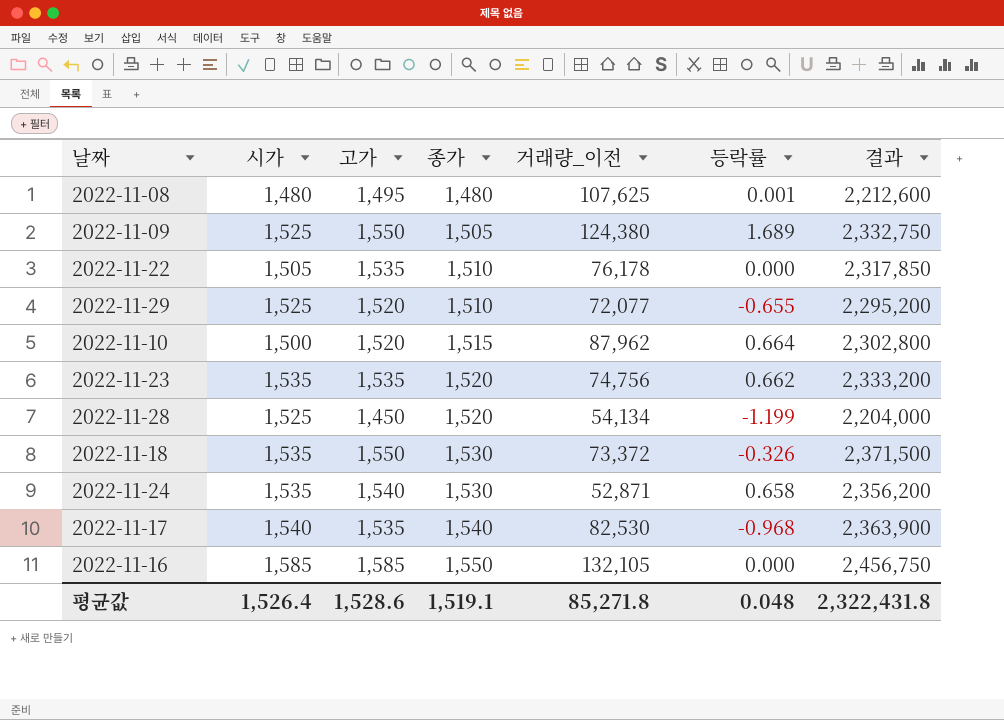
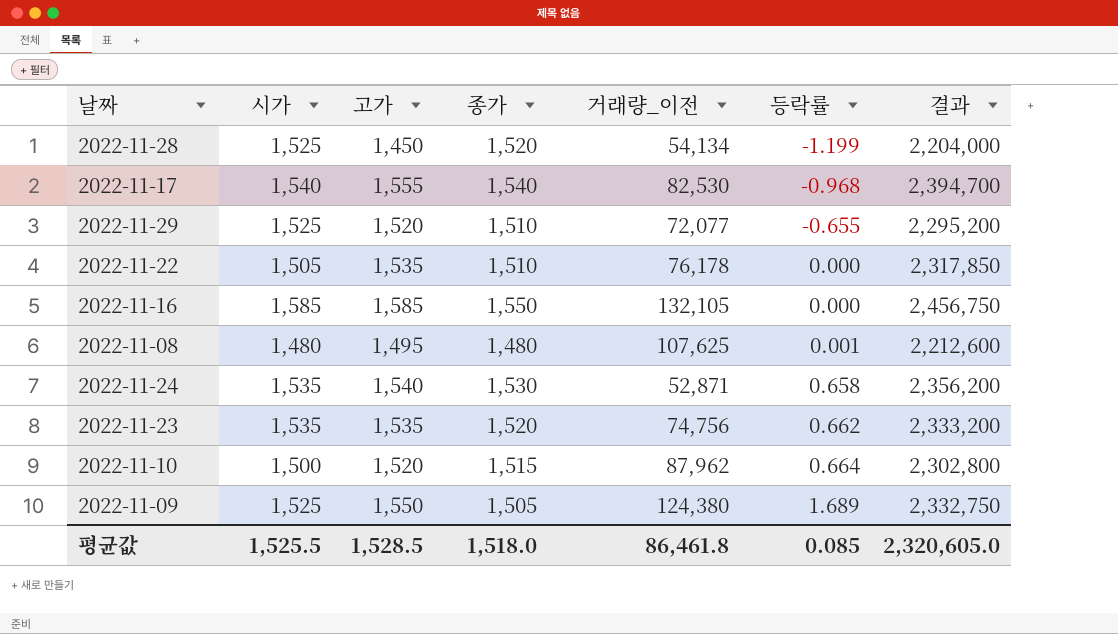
row order: 종가 ascending -> 등락률 ascending
row 2022-11-18: 1,535 | 1,550 | 1,530 | 73,372 | -0.326 | 2,371,500 -> none
2022-11-17 | 고가: 1,535 -> 1,555
2022-11-17 | 결과: 2,363,900 -> 2,394,700
평균값 | 시가: 1,526.4 -> 1,525.5
평균값 | 고가: 1,528.6 -> 1,528.5
평균값 | 종가: 1,519.1 -> 1,518.0
평균값 | 거래량_이전: 85,271.8 -> 86,461.8
평균값 | 등락률: 0.048 -> 0.085
평균값 | 결과: 2,322,431.8 -> 2,320,605.0

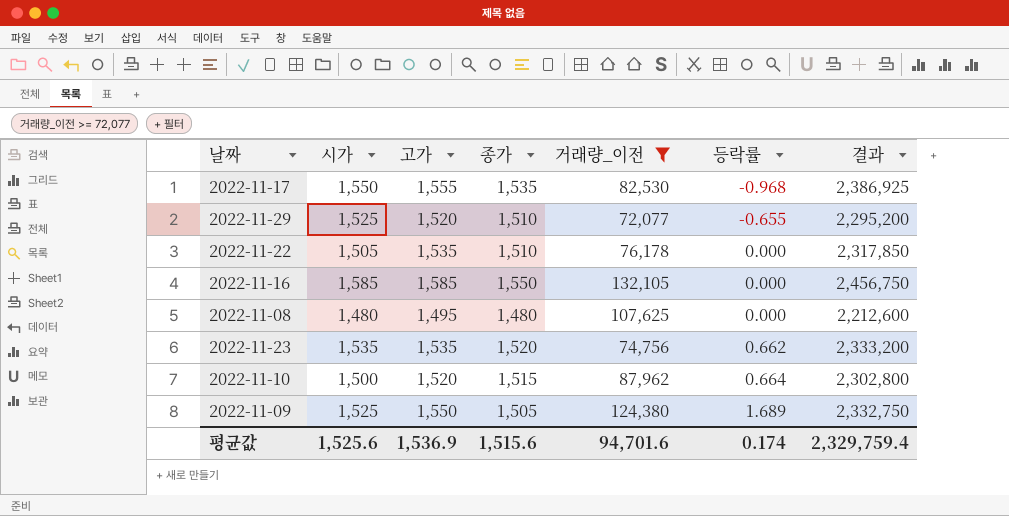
filter: none -> 거래량_이전 >= 72,077
2022-11-17 | 시가: 1,540 -> 1,550
2022-11-17 | 종가: 1,540 -> 1,535
2022-11-17 | 결과: 2,394,700 -> 2,386,925
2022-11-08 | 등락률: 0.001 -> 0.000
평균값 | 시가: 1,525.5 -> 1,525.6
평균값 | 고가: 1,528.5 -> 1,536.9
평균값 | 종가: 1,518.0 -> 1,515.6
평균값 | 거래량_이전: 86,461.8 -> 94,701.6
평균값 | 등락률: 0.085 -> 0.174
평균값 | 결과: 2,320,605.0 -> 2,329,759.4

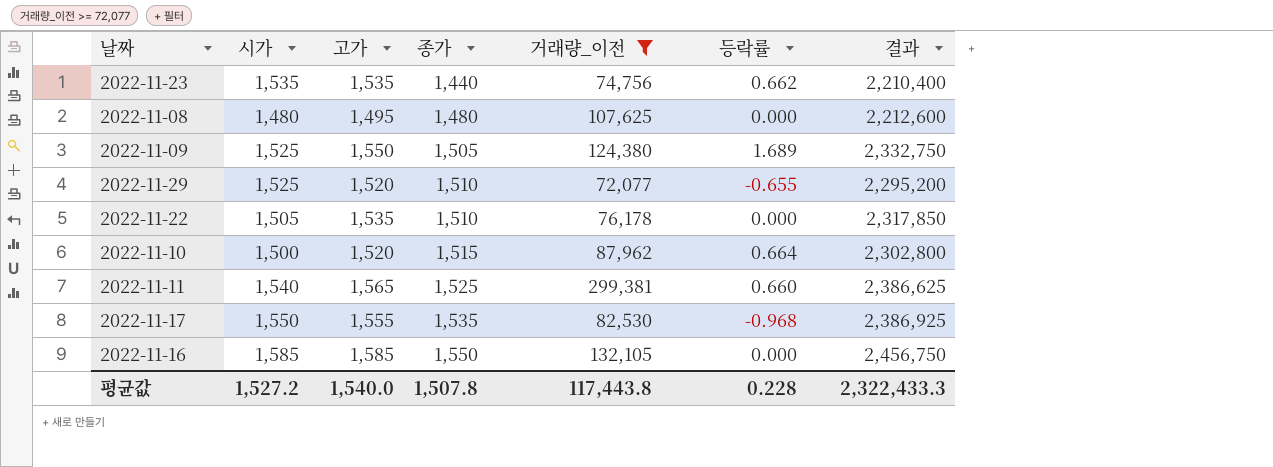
row order: 등락률 ascending -> 종가 ascending
2022-11-23 | 종가: 1,520 -> 1,440
2022-11-23 | 결과: 2,333,200 -> 2,210,400
row 2022-11-11: none -> 1,540 | 1,565 | 1,525 | 299,381 | 0.660 | 2,386,625
평균값 | 시가: 1,525.6 -> 1,527.2
평균값 | 고가: 1,536.9 -> 1,540.0
평균값 | 종가: 1,515.6 -> 1,507.8
평균값 | 거래량_이전: 94,701.6 -> 117,443.8
평균값 | 등락률: 0.174 -> 0.228
평균값 | 결과: 2,329,759.4 -> 2,322,433.3

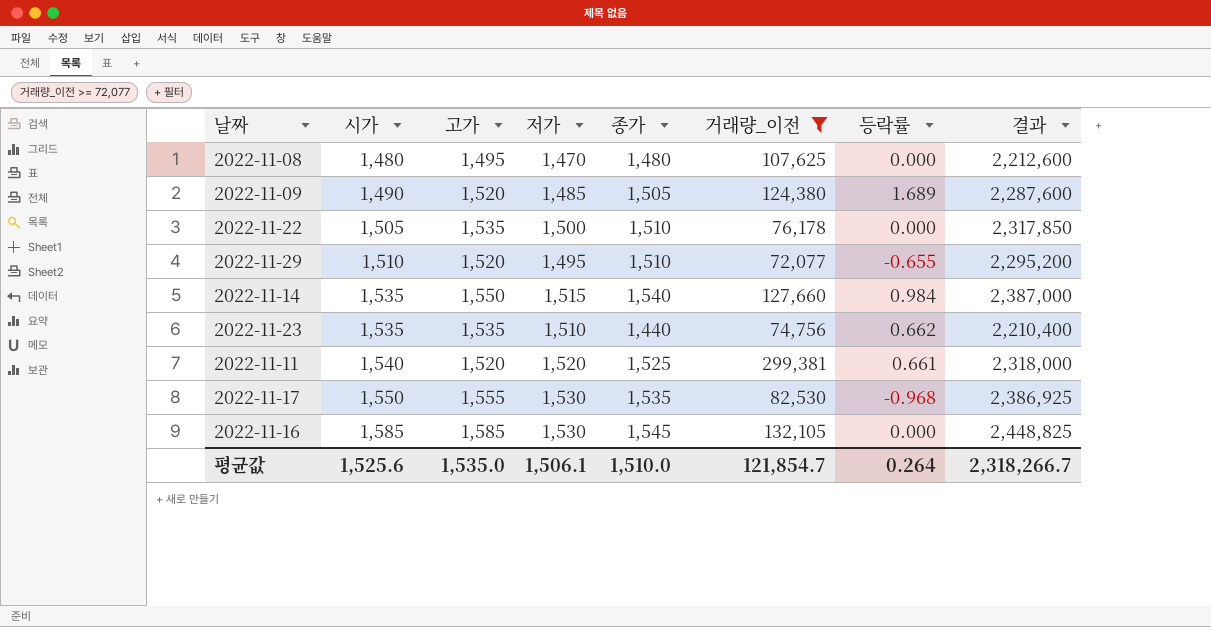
row order: 종가 ascending -> 시가 ascending
column 저가 | position: none -> 4
row 2022-11-10: 1,500 | 1,520 | 1,515 | 87,962 | 0.664 | 2,302,800 -> none
2022-11-09 | 시가: 1,525 -> 1,490
2022-11-09 | 고가: 1,550 -> 1,520
2022-11-09 | 결과: 2,332,750 -> 2,287,600
2022-11-29 | 시가: 1,525 -> 1,510
row 2022-11-14: none -> 1,535 | 1,550 | 1,515 | 1,540 | 127,660 | 0.984 | 2,387,000
2022-11-11 | 고가: 1,565 -> 1,520
2022-11-11 | 등락률: 0.660 -> 0.661
2022-11-11 | 결과: 2,386,625 -> 2,318,000
2022-11-16 | 종가: 1,550 -> 1,545
2022-11-16 | 결과: 2,456,750 -> 2,448,825
평균값 | 시가: 1,527.2 -> 1,525.6
평균값 | 고가: 1,540.0 -> 1,535.0
평균값 | 종가: 1,507.8 -> 1,510.0
평균값 | 거래량_이전: 117,443.8 -> 121,854.7
평균값 | 등락률: 0.228 -> 0.264
평균값 | 결과: 2,322,433.3 -> 2,318,266.7

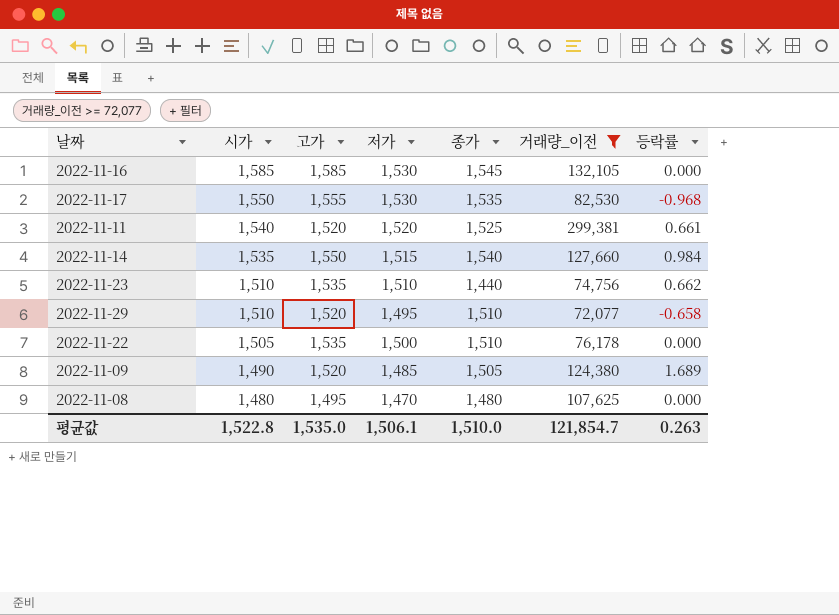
row order: 시가 ascending -> 시가 descending
column 결과 | formula: [고가] * [종가] -> none
2022-11-23 | 시가: 1,535 -> 1,510
2022-11-29 | 등락률: -0.655 -> -0.658
평균값 | 시가: 1,525.6 -> 1,522.8
평균값 | 등락률: 0.264 -> 0.263

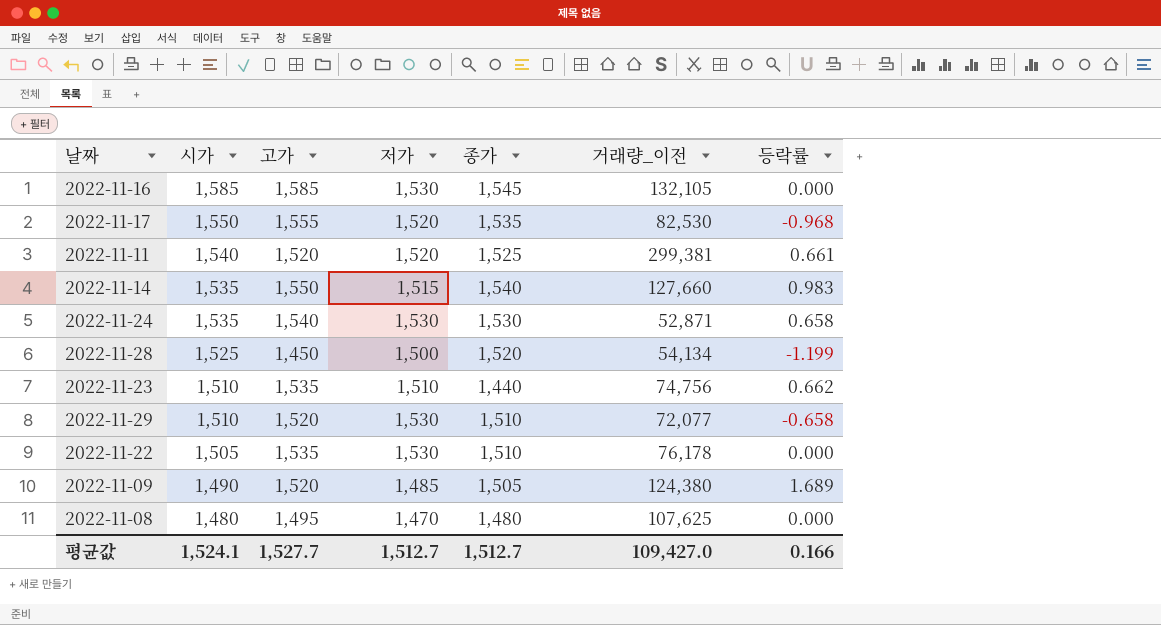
filter: 거래량_이전 >= 72,077 -> none
2022-11-17 | 저가: 1,530 -> 1,520
2022-11-14 | 등락률: 0.984 -> 0.983
2022-11-29 | 저가: 1,495 -> 1,530
2022-11-22 | 저가: 1,500 -> 1,530
평균값 | 시가: 1,522.8 -> 1,524.1
평균값 | 고가: 1,535.0 -> 1,527.7
평균값 | 저가: 1,506.1 -> 1,512.7
평균값 | 종가: 1,510.0 -> 1,512.7
평균값 | 거래량_이전: 121,854.7 -> 109,427.0
평균값 | 등락률: 0.263 -> 0.166

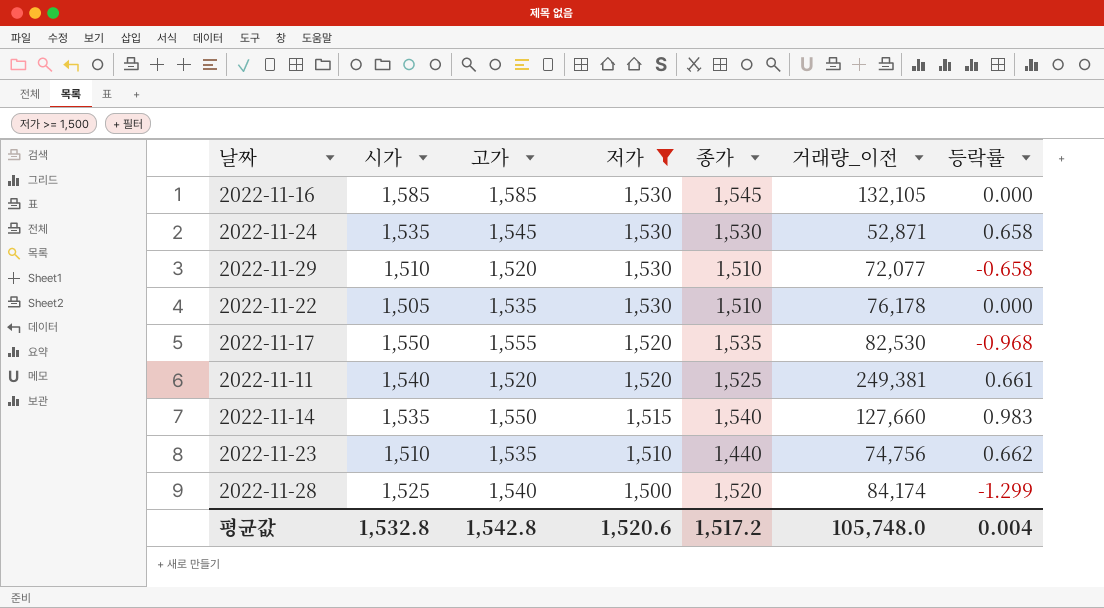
filter: none -> 저가 >= 1,500
row order: 시가 descending -> 저가 descending
2022-11-24 | 고가: 1,540 -> 1,545
2022-11-11 | 거래량_이전: 299,381 -> 249,381
2022-11-28 | 고가: 1,450 -> 1,540
2022-11-28 | 거래량_이전: 54,134 -> 84,174
2022-11-28 | 등락률: -1.199 -> -1.299
평균값 | 시가: 1,524.1 -> 1,532.8
평균값 | 고가: 1,527.7 -> 1,542.8
평균값 | 저가: 1,512.7 -> 1,520.6
평균값 | 종가: 1,512.7 -> 1,517.2
평균값 | 거래량_이전: 109,427.0 -> 105,748.0
평균값 | 등락률: 0.166 -> 0.004

